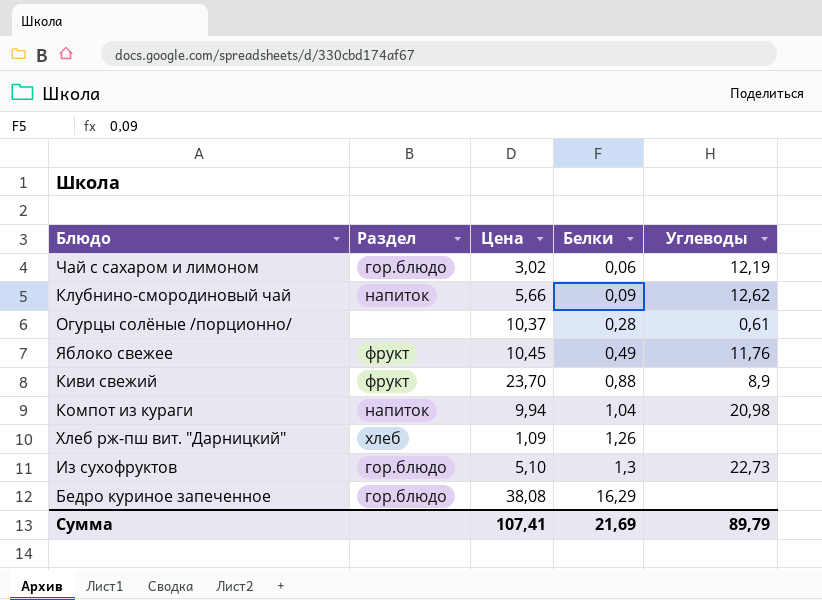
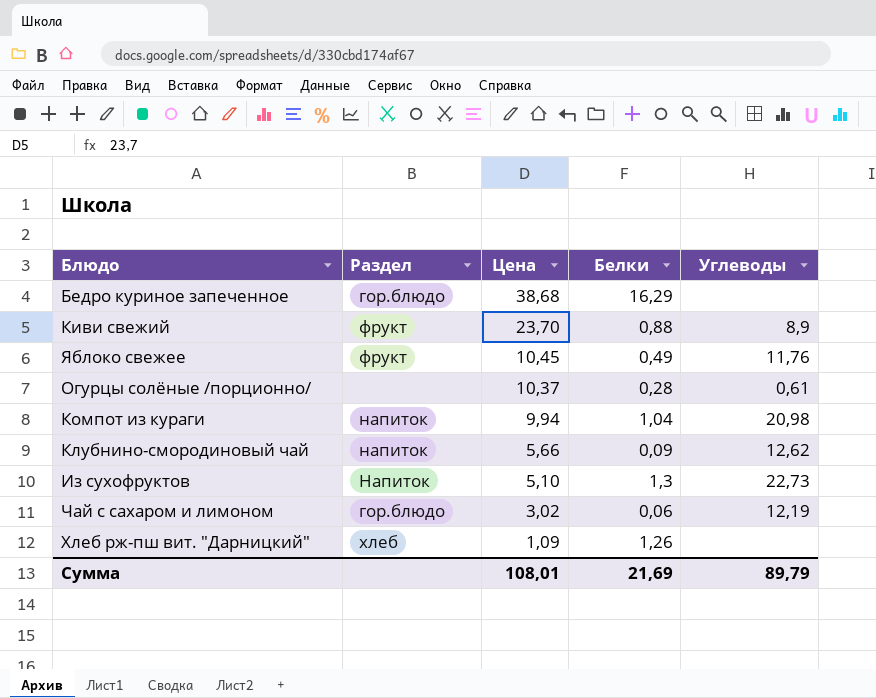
row order: Белки ascending -> Цена descending
Бедро куриное запеченное | Цена: 38,08 -> 38,68
Из сухофруктов | Раздел: гор.блюдо -> Напиток
Сумма | Цена: 107,41 -> 108,01

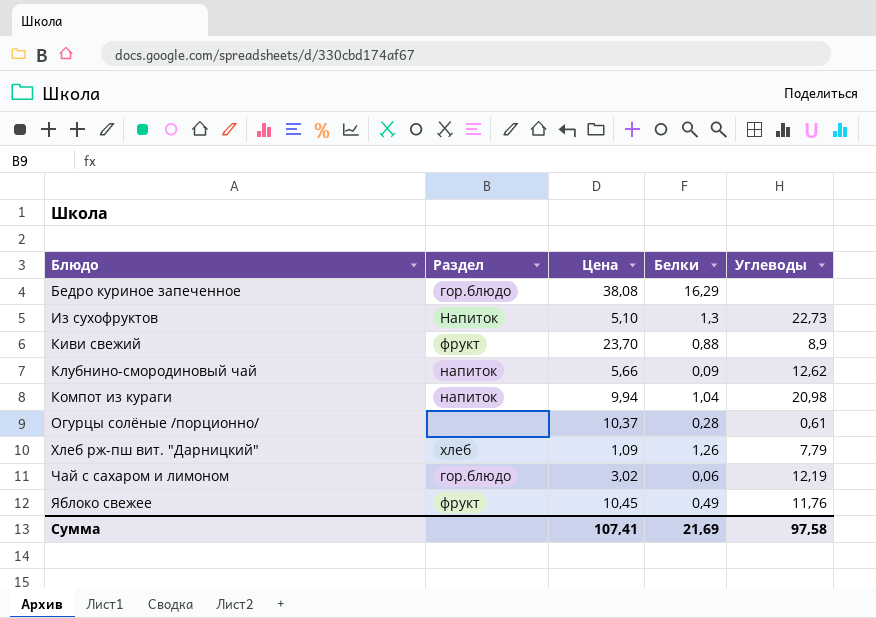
row order: Цена descending -> Блюдо ascending
Бедро куриное запеченное | Цена: 38,68 -> 38,08
Хлеб рж-пш вит. "Дарницкий" | Углеводы: none -> 7,79
Сумма | Цена: 108,01 -> 107,41
Сумма | Углеводы: 89,79 -> 97,58

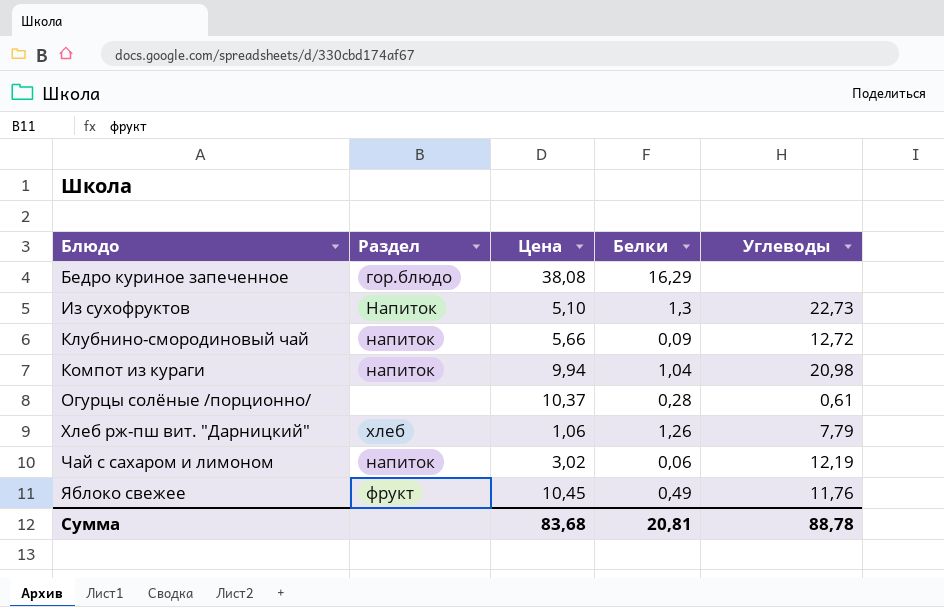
row Киви свежий: фрукт | 23,70 | 0,88 | 8,9 -> none
Клубнино-смородиновый чай | Углеводы: 12,62 -> 12,72
Хлеб рж-пш вит. "Дарницкий" | Цена: 1,09 -> 1,06
Чай с сахаром и лимоном | Раздел: гор.блюдо -> напиток
Сумма | Цена: 107,41 -> 83,68
Сумма | Белки: 21,69 -> 20,81
Сумма | Углеводы: 97,58 -> 88,78

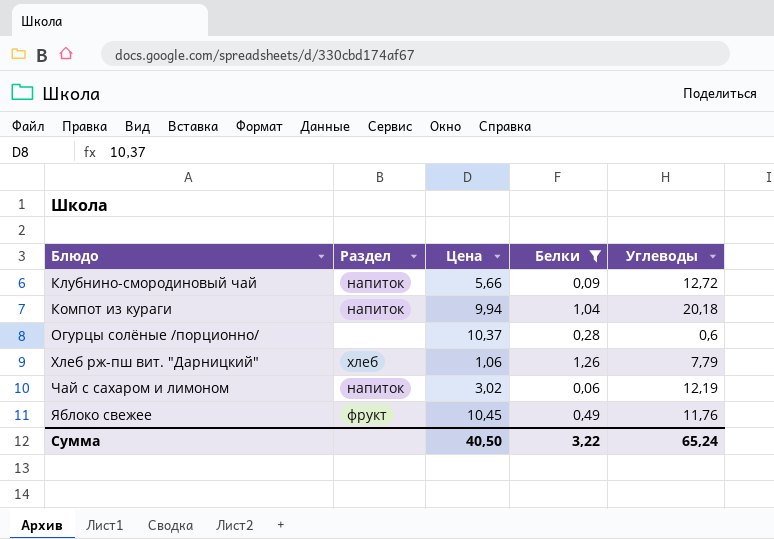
filter: none -> Белки <= 1,26
Компот из кураги | Углеводы: 20,98 -> 20,18
Огурцы солёные /порционно/ | Углеводы: 0,61 -> 0,6
Сумма | Цена: 83,68 -> 40,50
Сумма | Белки: 20,81 -> 3,22
Сумма | Углеводы: 88,78 -> 65,24

